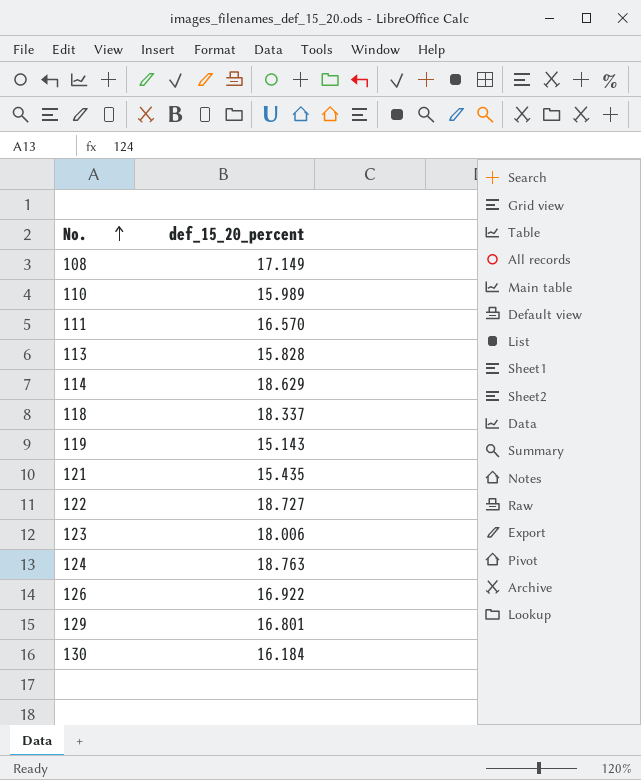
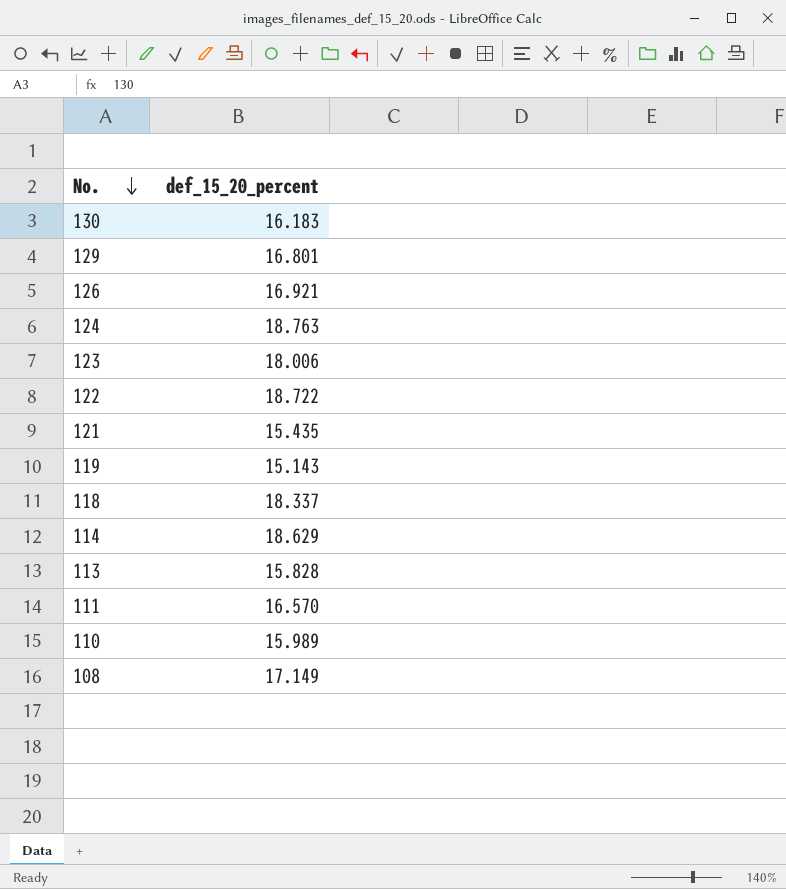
row order: No. ascending -> No. descending
130 | def_15_20_percent: 16.184 -> 16.183
126 | def_15_20_percent: 16.922 -> 16.921
122 | def_15_20_percent: 18.727 -> 18.722

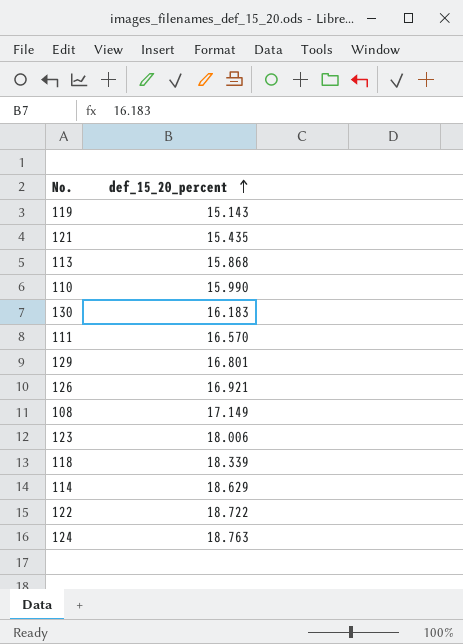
row order: No. descending -> def_15_20_percent ascending
113 | def_15_20_percent: 15.828 -> 15.868
110 | def_15_20_percent: 15.989 -> 15.990
118 | def_15_20_percent: 18.337 -> 18.339

